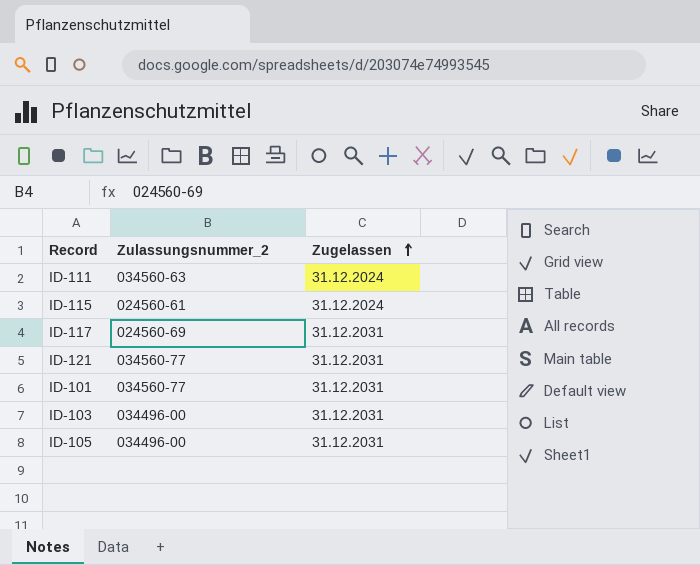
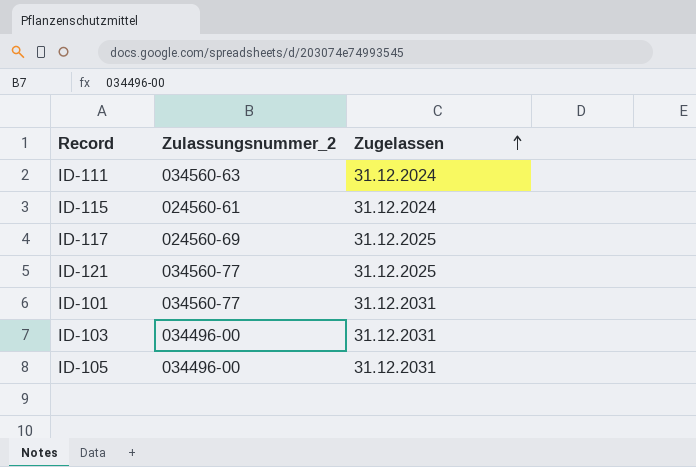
ID-117 | Zugelassen: 31.12.2031 -> 31.12.2025
ID-121 | Zugelassen: 31.12.2031 -> 31.12.2025

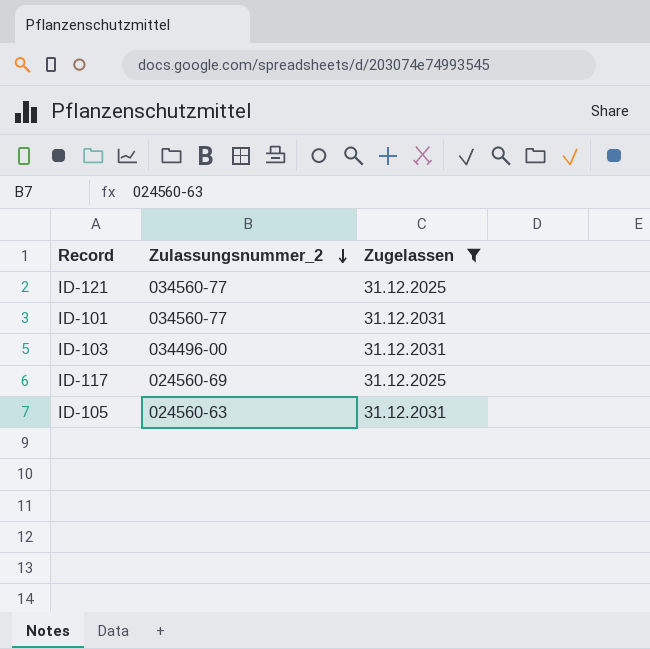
filter: none -> Zugelassen != 31.12.2024
row order: Zugelassen ascending -> Zulassungsnummer_2 descending
ID-105 | Zulassungsnummer_2: 034496-00 -> 024560-63

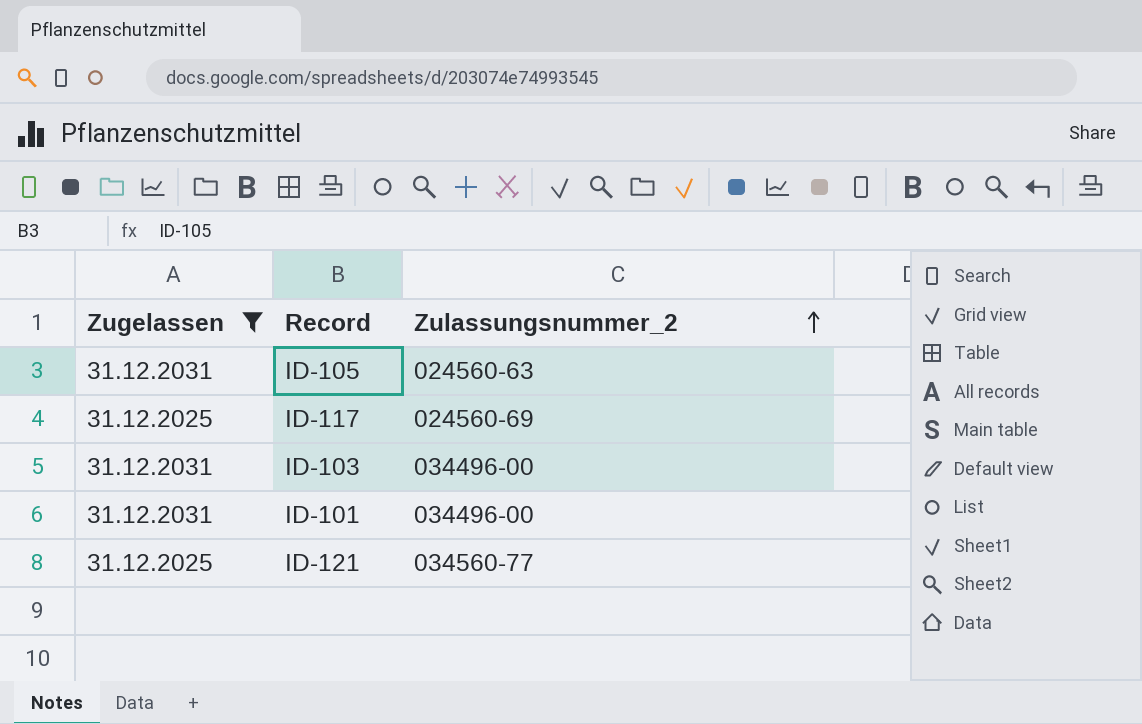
row order: Zulassungsnummer_2 descending -> Zulassungsnummer_2 ascending
column Zugelassen | position: 3 -> 1
ID-101 | Zulassungsnummer_2: 034560-77 -> 034496-00

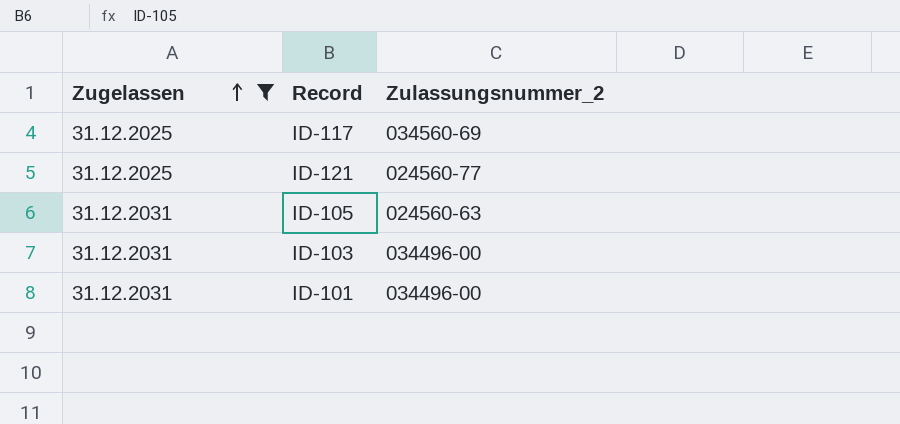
row order: Zulassungsnummer_2 ascending -> Zugelassen ascending
ID-117 | Zulassungsnummer_2: 024560-69 -> 034560-69
ID-121 | Zulassungsnummer_2: 034560-77 -> 024560-77

